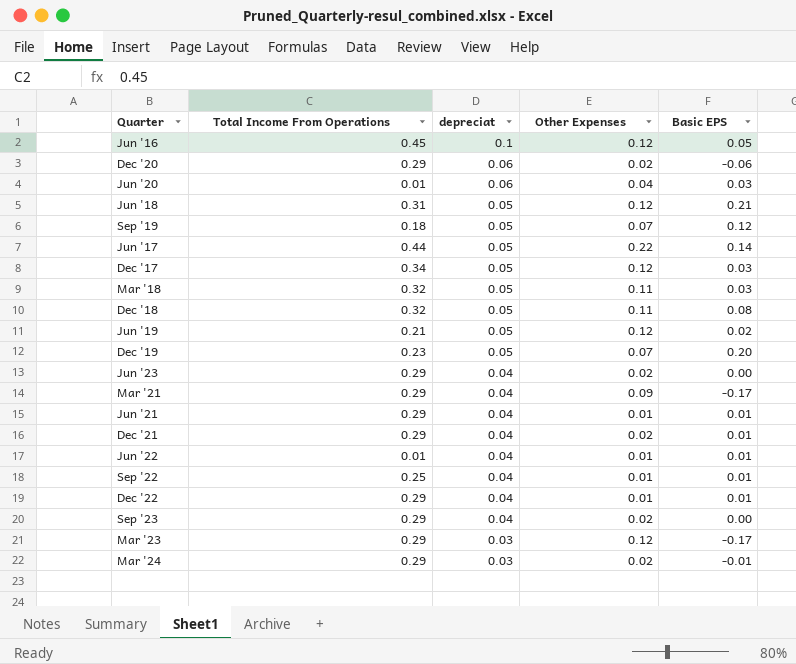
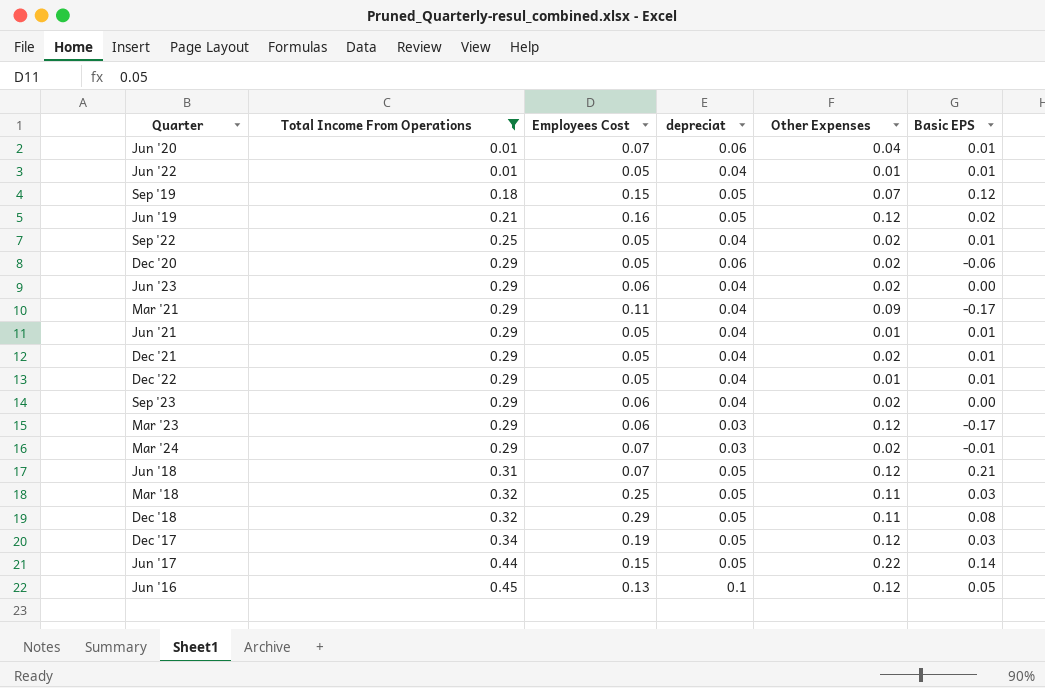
filter: none -> Total Income From Operations != 0.23
row order: depreciat descending -> Total Income From Operations ascending
column Employees Cost | position: none -> 3
Jun '20 | Basic EPS: 0.03 -> 0.01
Sep '22 | Other Expenses: 0.01 -> 0.02

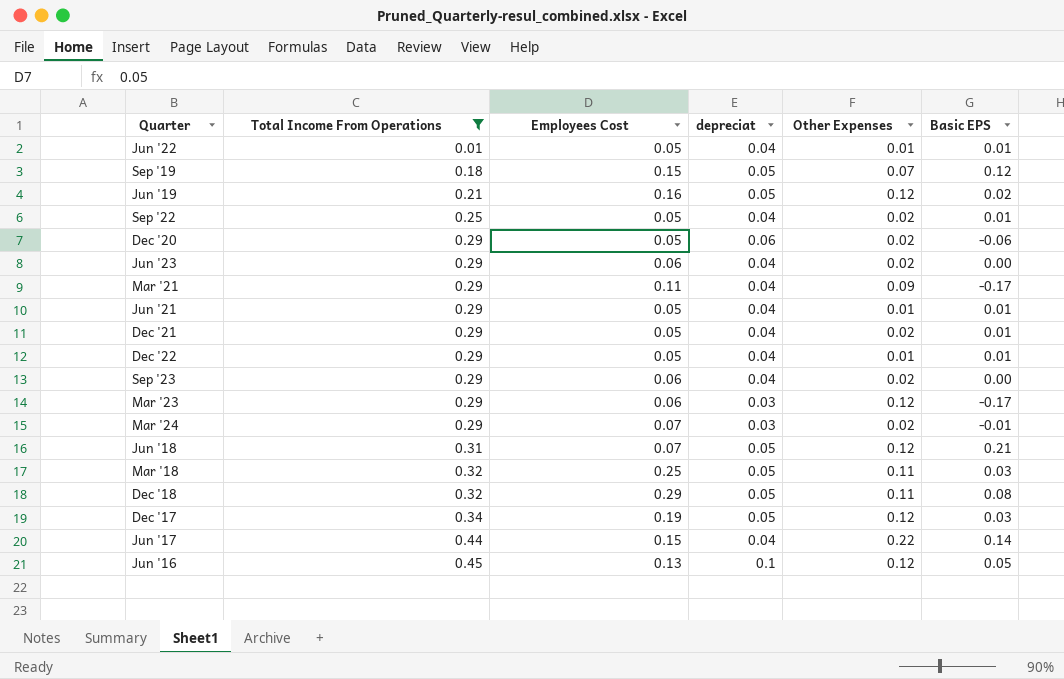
row Jun '20: 0.01 | 0.07 | 0.06 | 0.04 | 0.01 -> none
Jun '17 | depreciat: 0.05 -> 0.04

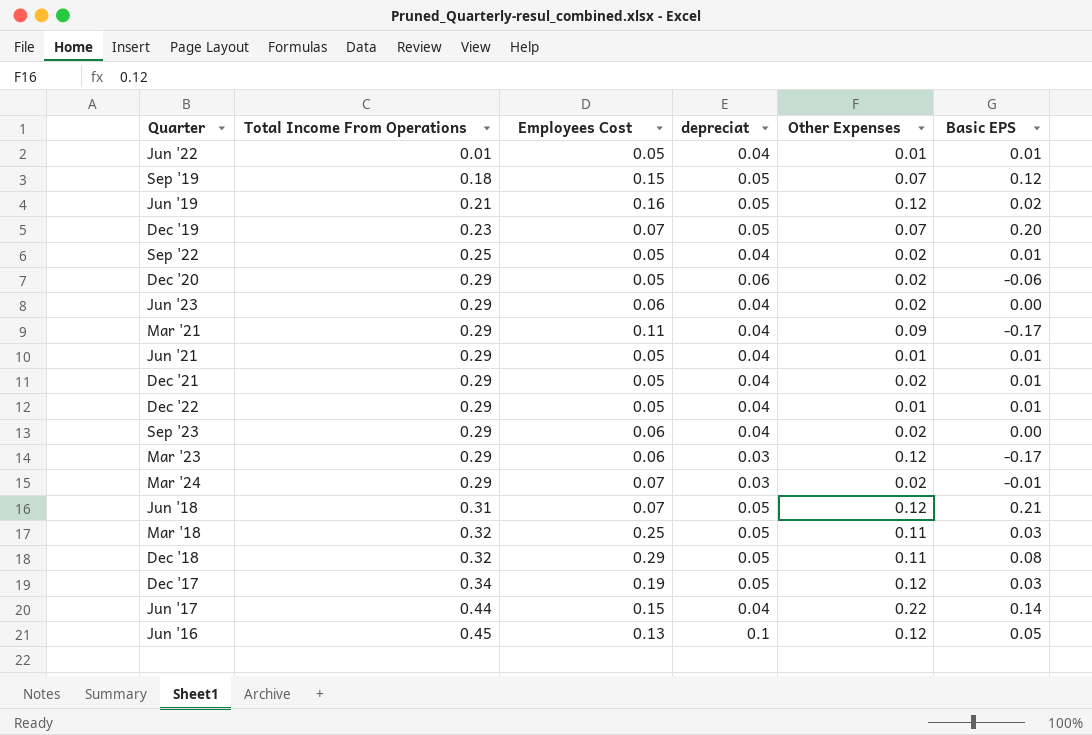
filter: Total Income From Operations != 0.23 -> none

